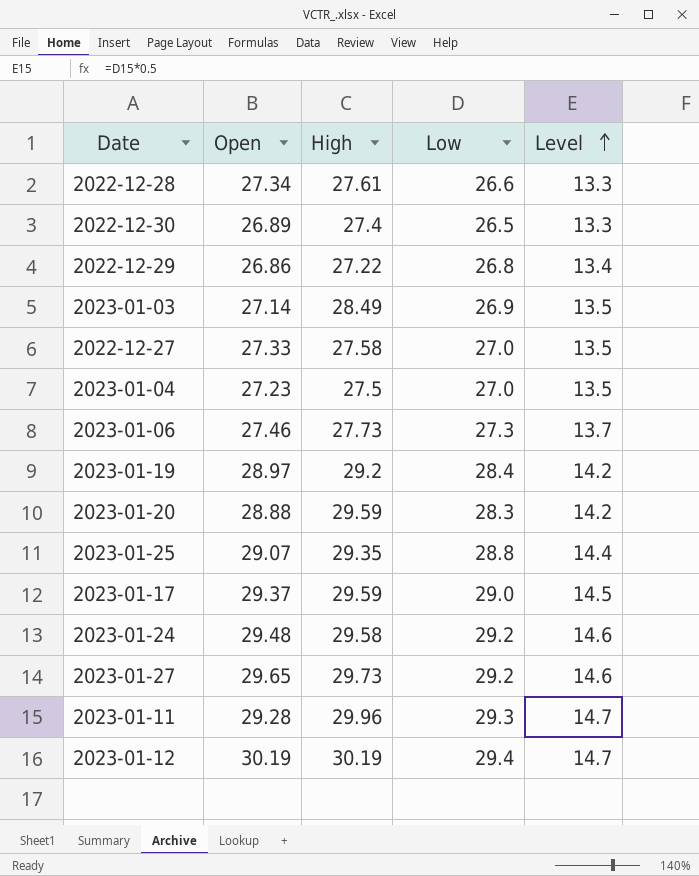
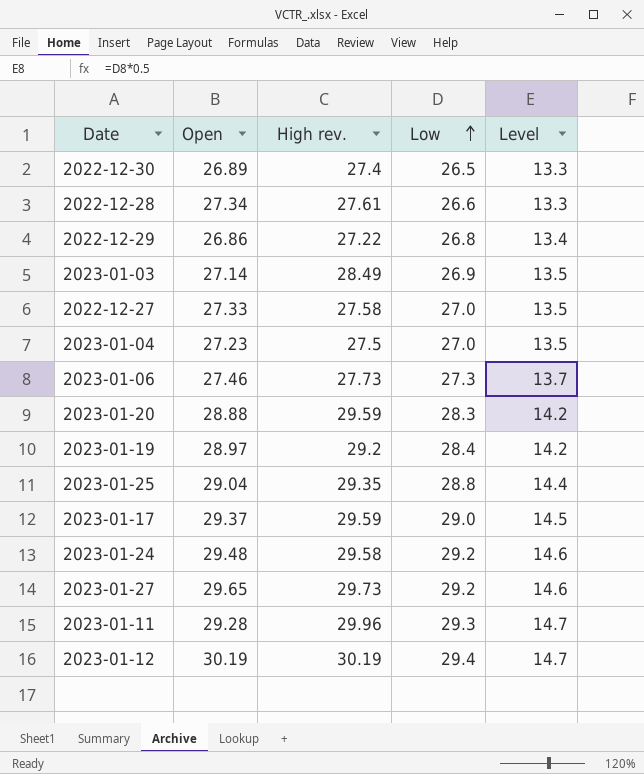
row order: Level ascending -> Low ascending
column name: High -> High rev.
2023-01-25 | Open: 29.07 -> 29.04

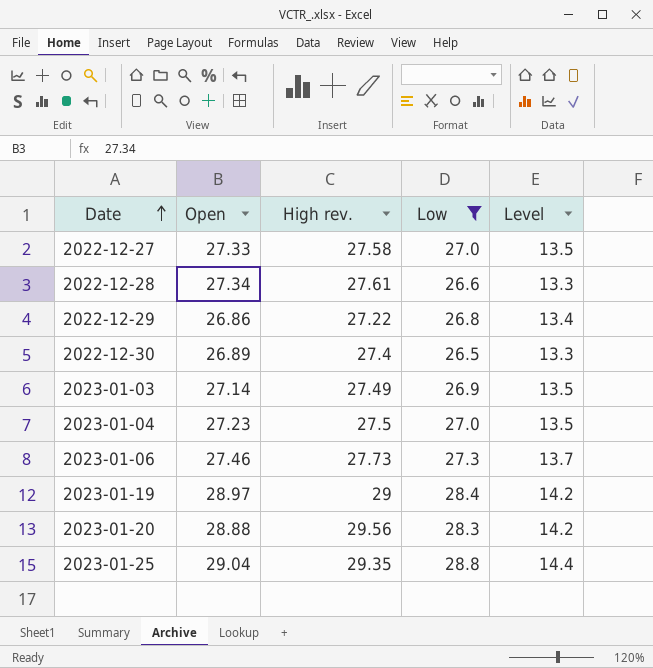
filter: none -> Low <= 28.8
row order: Low ascending -> Date ascending
2023-01-03 | High rev.: 28.49 -> 27.49
2023-01-19 | High rev.: 29.2 -> 29
2023-01-20 | High rev.: 29.59 -> 29.56

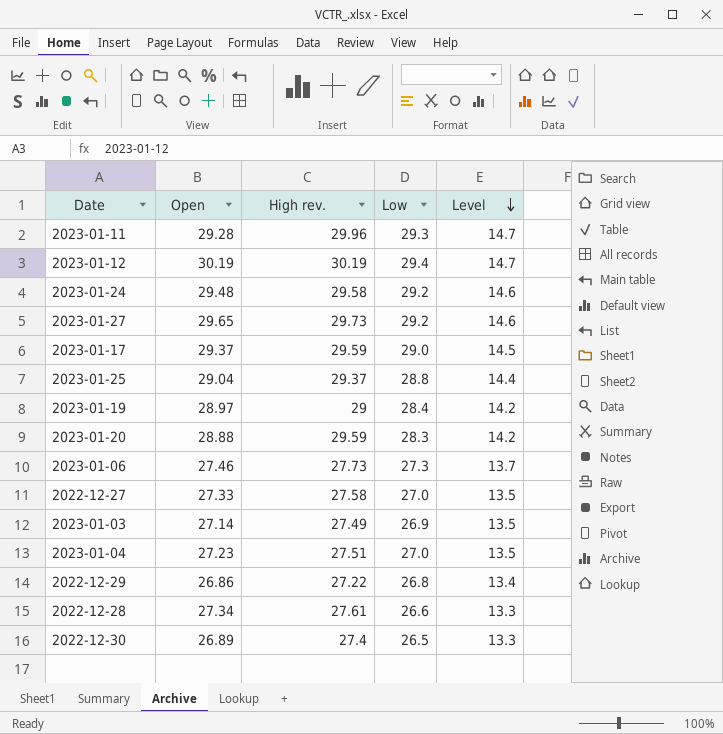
filter: Low <= 28.8 -> none
row order: Date ascending -> Level descending
2023-01-25 | High rev.: 29.35 -> 29.37
2023-01-20 | High rev.: 29.56 -> 29.59
2023-01-04 | High rev.: 27.5 -> 27.51

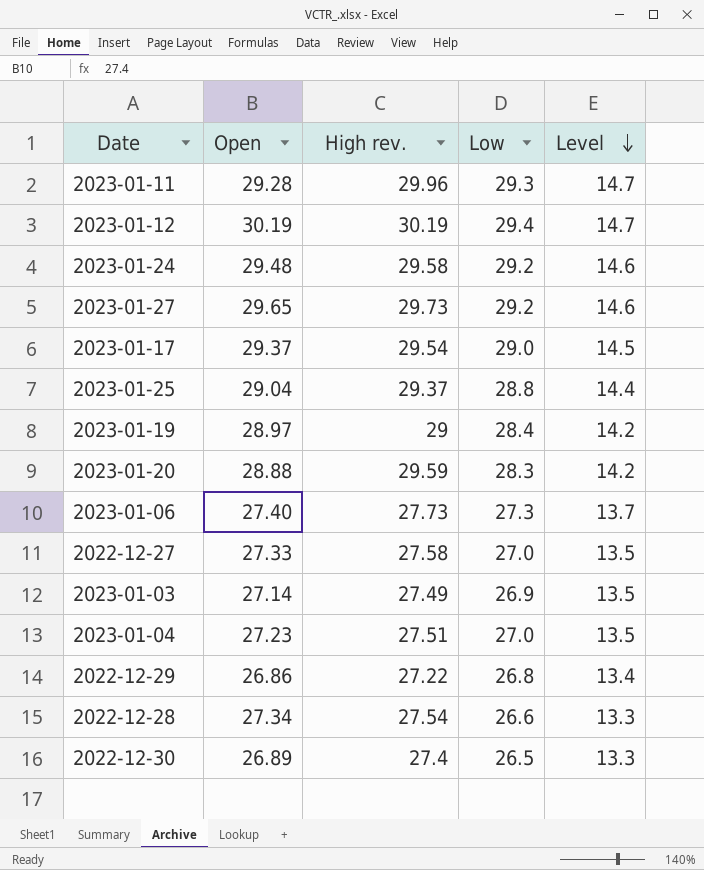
2023-01-17 | High rev.: 29.59 -> 29.54
2023-01-06 | Open: 27.46 -> 27.40
2022-12-28 | High rev.: 27.61 -> 27.54

